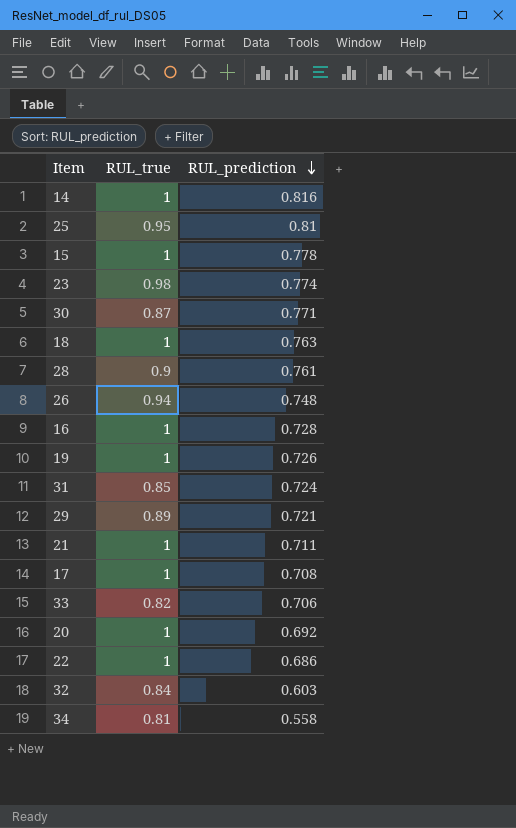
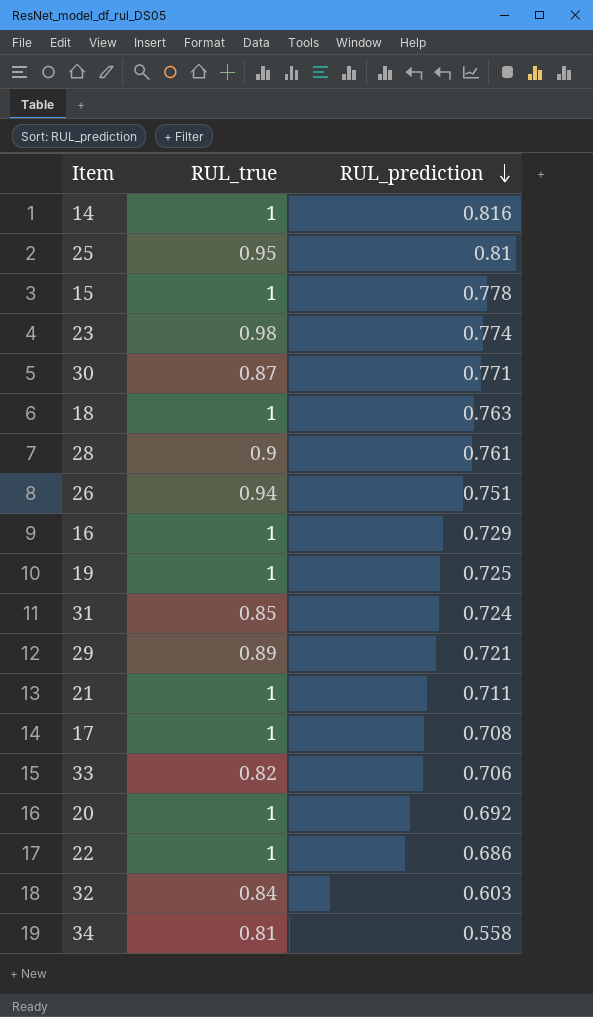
26 | RUL_prediction: 0.748 -> 0.751
16 | RUL_prediction: 0.728 -> 0.729
19 | RUL_prediction: 0.726 -> 0.725

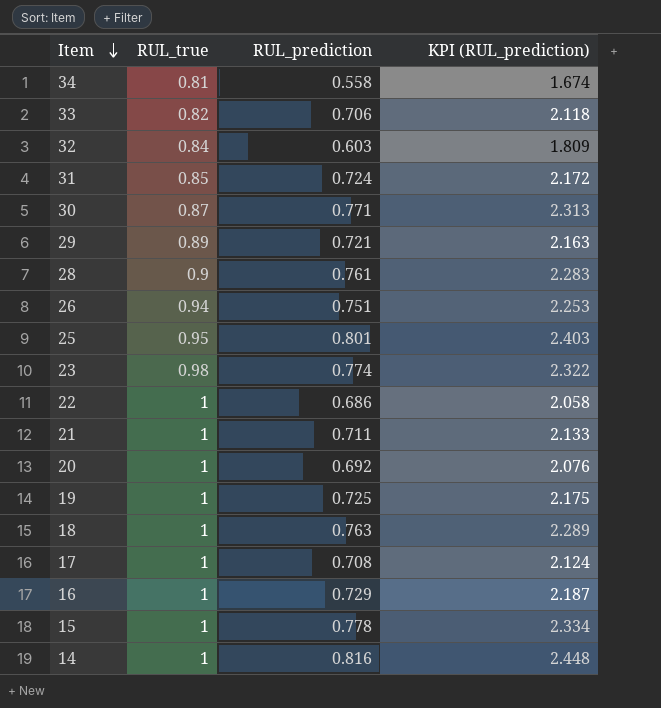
row order: RUL_prediction descending -> Item descending
column KPI (RUL_prediction) | formula: none -> [RUL_prediction] * 3
25 | RUL_prediction: 0.81 -> 0.801

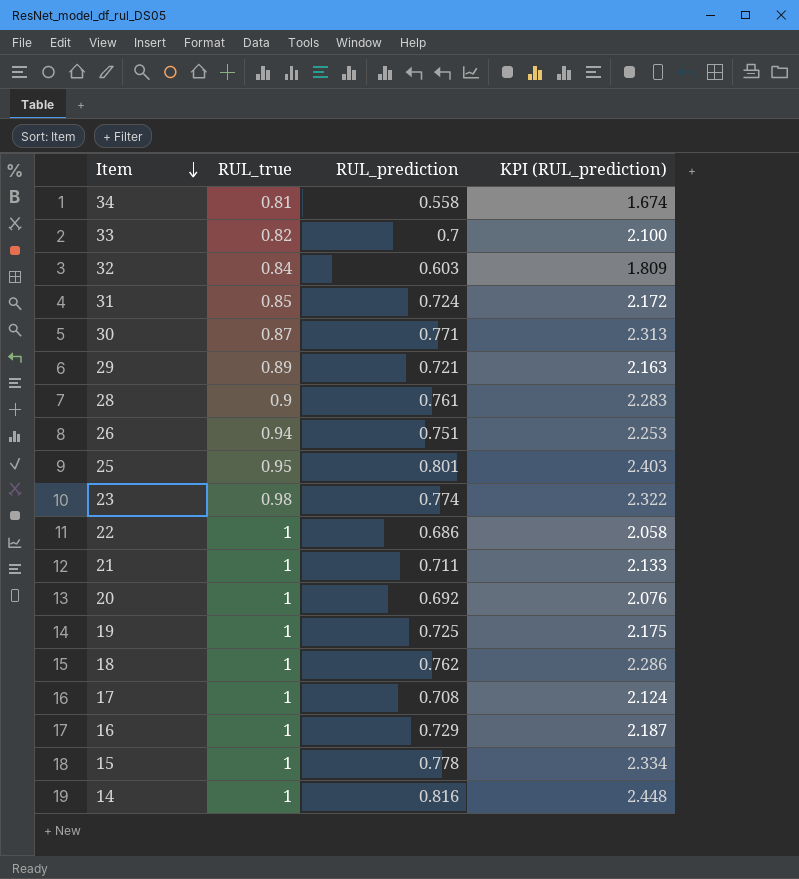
33 | RUL_prediction: 0.706 -> 0.7
33 | KPI (RUL_prediction): 2.118 -> 2.100
18 | RUL_prediction: 0.763 -> 0.762
18 | KPI (RUL_prediction): 2.289 -> 2.286

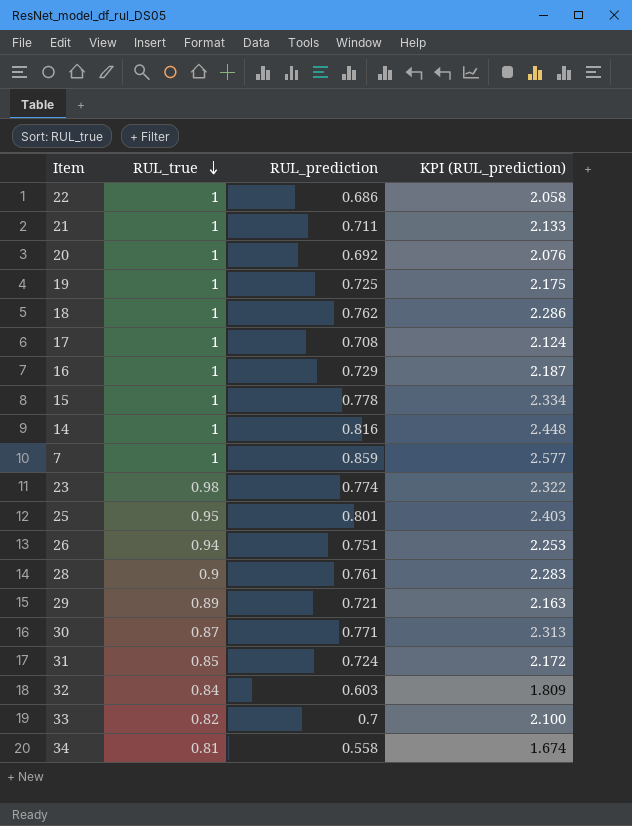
row order: Item descending -> RUL_true descending
row 7: none -> 1 | 0.859 | 2.577

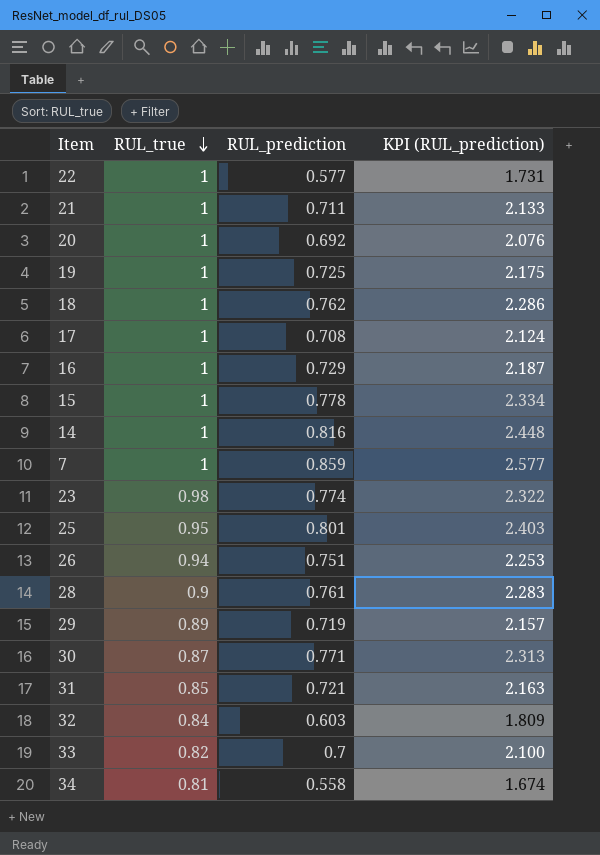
22 | RUL_prediction: 0.686 -> 0.577
22 | KPI (RUL_prediction): 2.058 -> 1.731
29 | RUL_prediction: 0.721 -> 0.719
29 | KPI (RUL_prediction): 2.163 -> 2.157
31 | RUL_prediction: 0.724 -> 0.721
31 | KPI (RUL_prediction): 2.172 -> 2.163

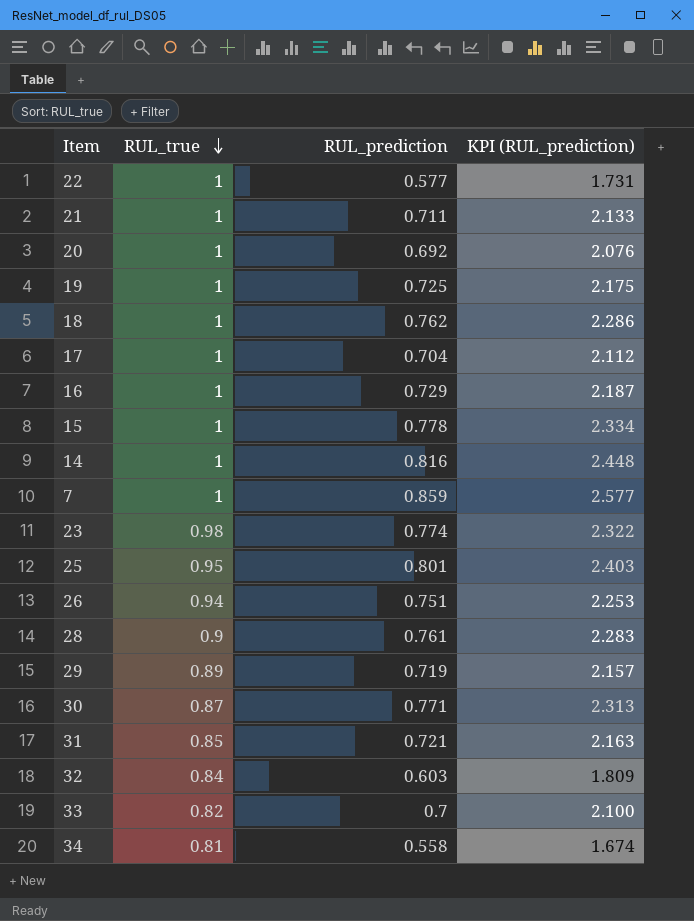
17 | RUL_prediction: 0.708 -> 0.704
17 | KPI (RUL_prediction): 2.124 -> 2.112

